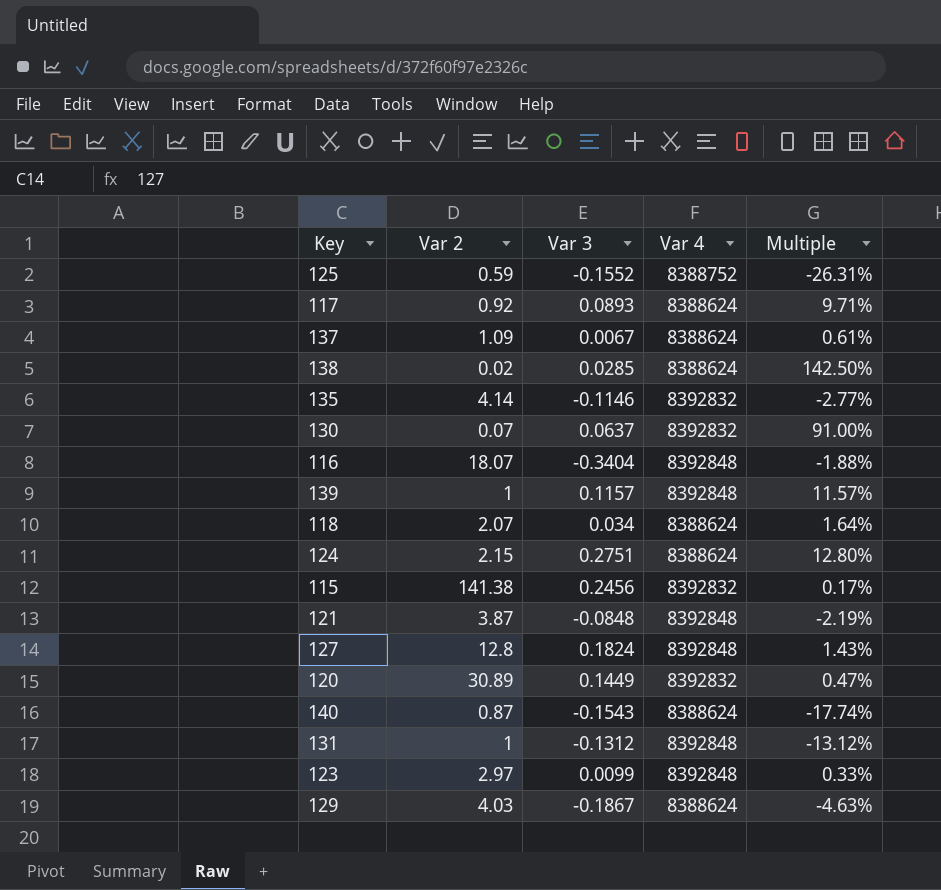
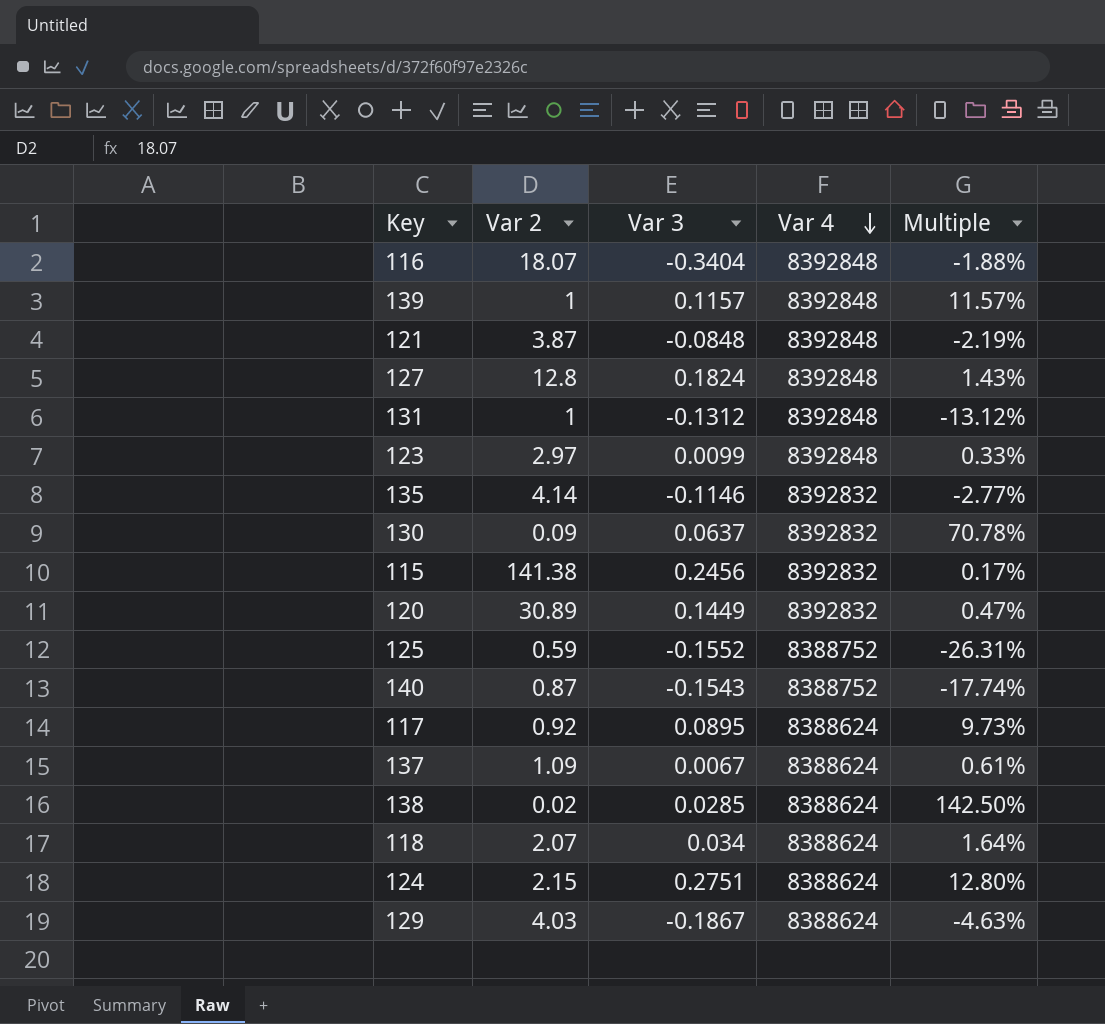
row order: none -> Var 4 descending
130 | Var 2: 0.07 -> 0.09
130 | Multiple: 91.00% -> 70.78%
140 | Var 4: 8388624 -> 8388752
117 | Var 3: 0.0893 -> 0.0895
117 | Multiple: 9.71% -> 9.73%

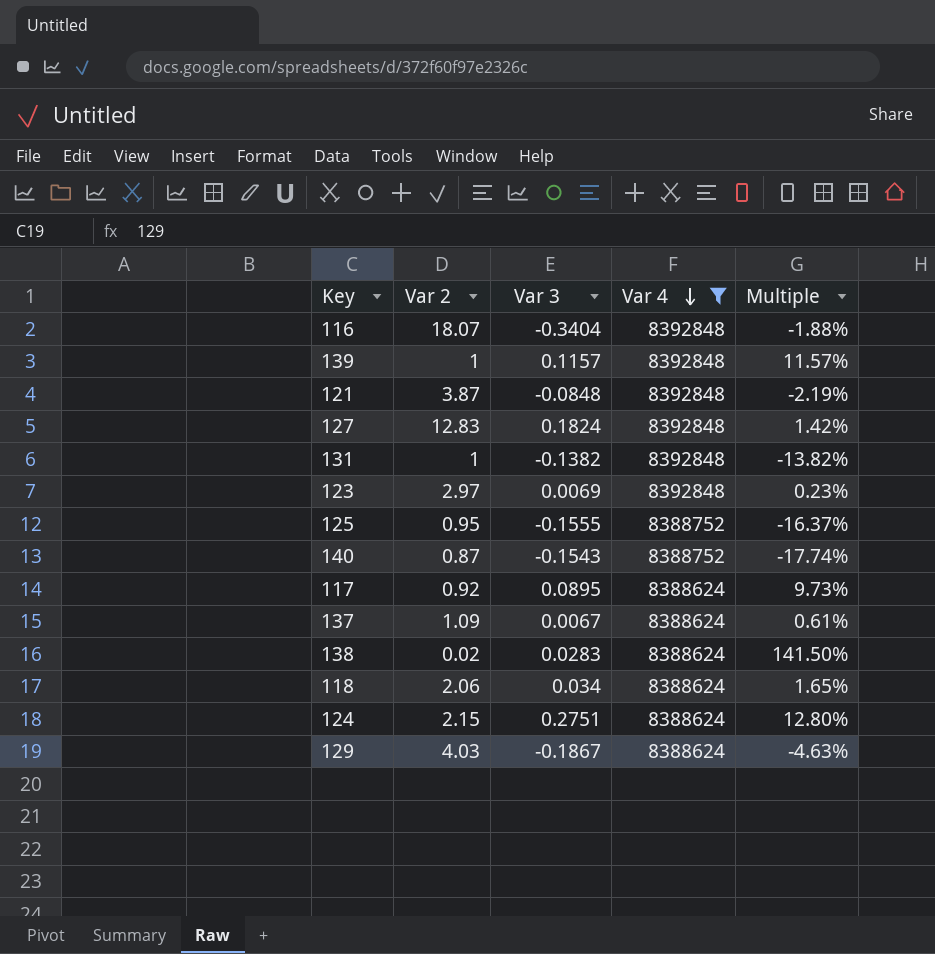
filter: none -> Var 4 != 8392832
127 | Var 2: 12.8 -> 12.83
127 | Multiple: 1.43% -> 1.42%
131 | Var 3: -0.1312 -> -0.1382
131 | Multiple: -13.12% -> -13.82%
123 | Var 3: 0.0099 -> 0.0069
123 | Multiple: 0.33% -> 0.23%
125 | Var 2: 0.59 -> 0.95
125 | Var 3: -0.1552 -> -0.1555
125 | Multiple: -26.31% -> -16.37%
138 | Var 3: 0.0285 -> 0.0283
138 | Multiple: 142.50% -> 141.50%
118 | Var 2: 2.07 -> 2.06
118 | Multiple: 1.64% -> 1.65%

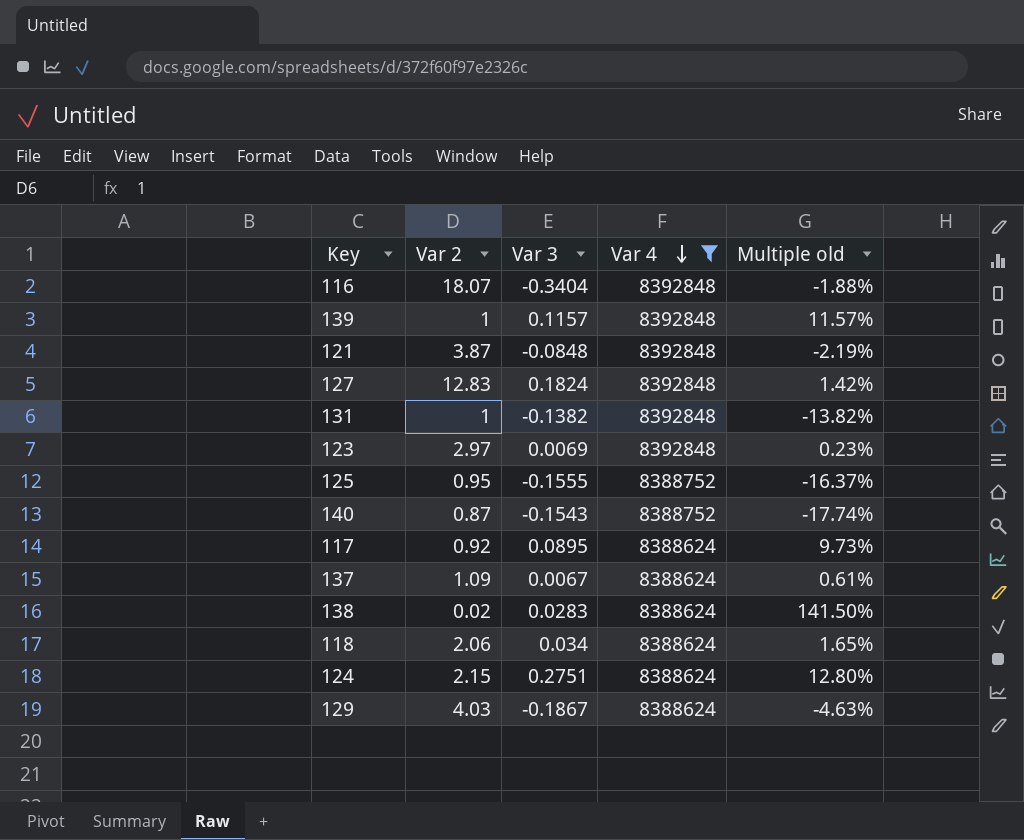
column name: Multiple -> Multiple old

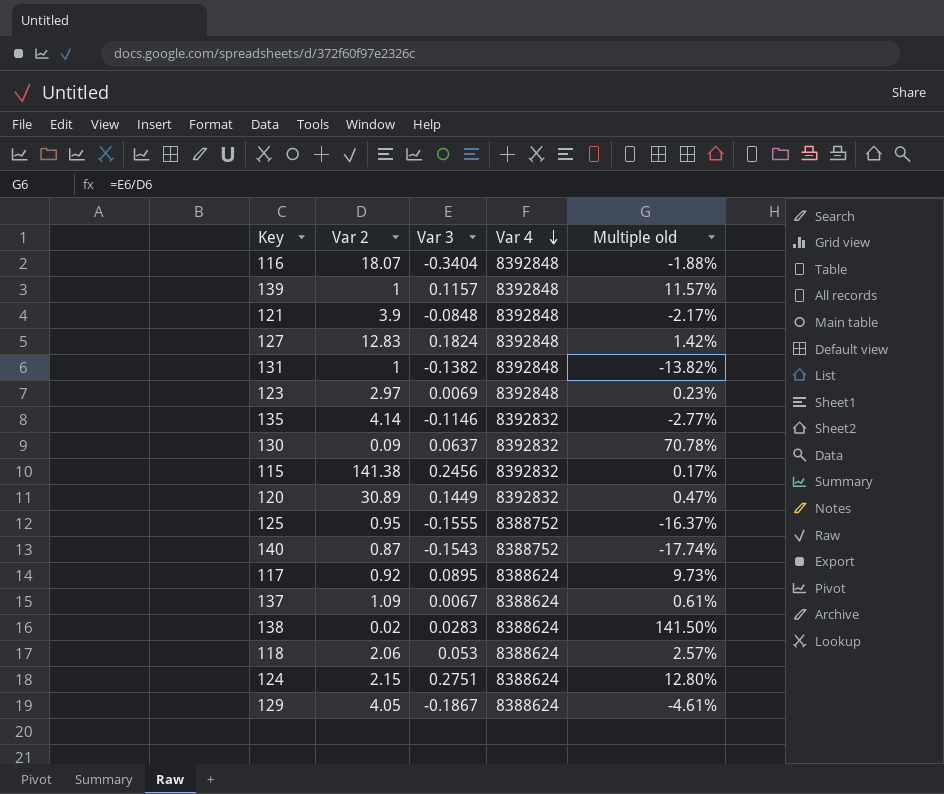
filter: Var 4 != 8392832 -> none
121 | Var 2: 3.87 -> 3.9
121 | Multiple old: -2.19% -> -2.17%
118 | Var 3: 0.034 -> 0.053
118 | Multiple old: 1.65% -> 2.57%
129 | Var 2: 4.03 -> 4.05
129 | Multiple old: -4.63% -> -4.61%

